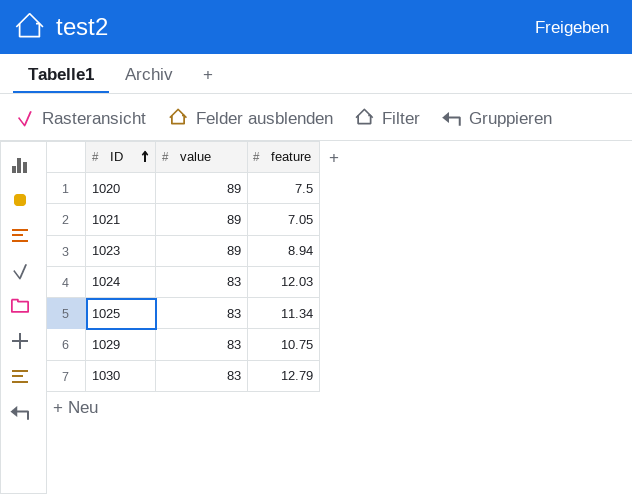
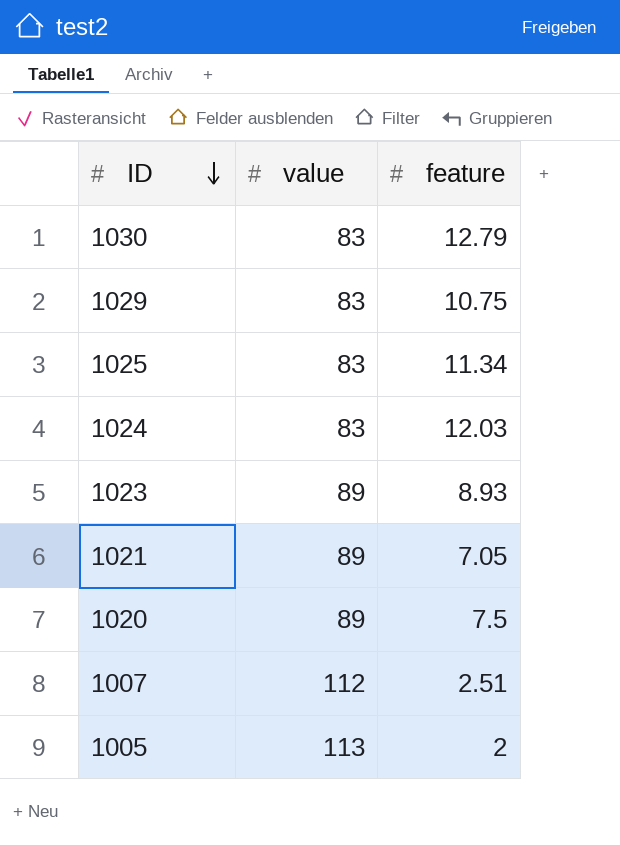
row order: ID ascending -> ID descending
1023 | feature: 8.94 -> 8.93
row 1007: none -> 112 | 2.51
row 1005: none -> 113 | 2

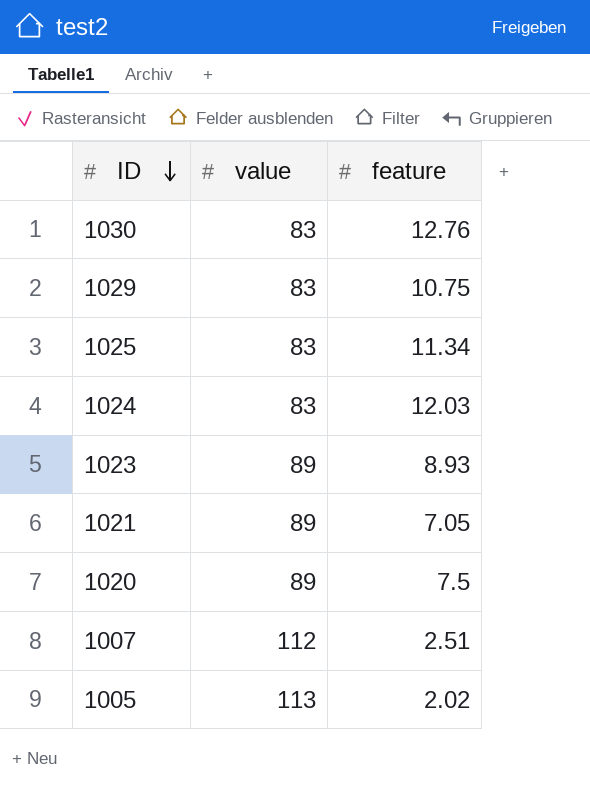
1030 | feature: 12.79 -> 12.76
1005 | feature: 2 -> 2.02

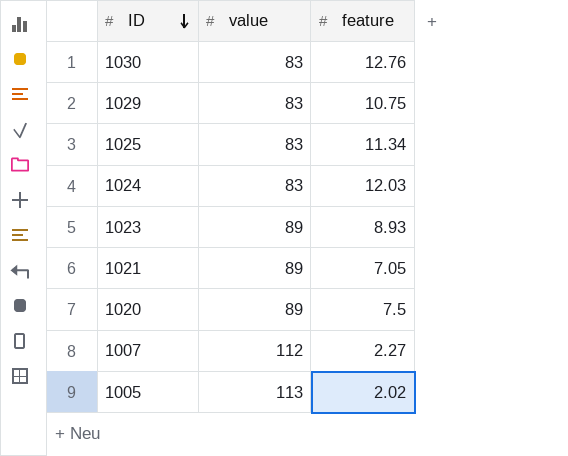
1007 | feature: 2.51 -> 2.27

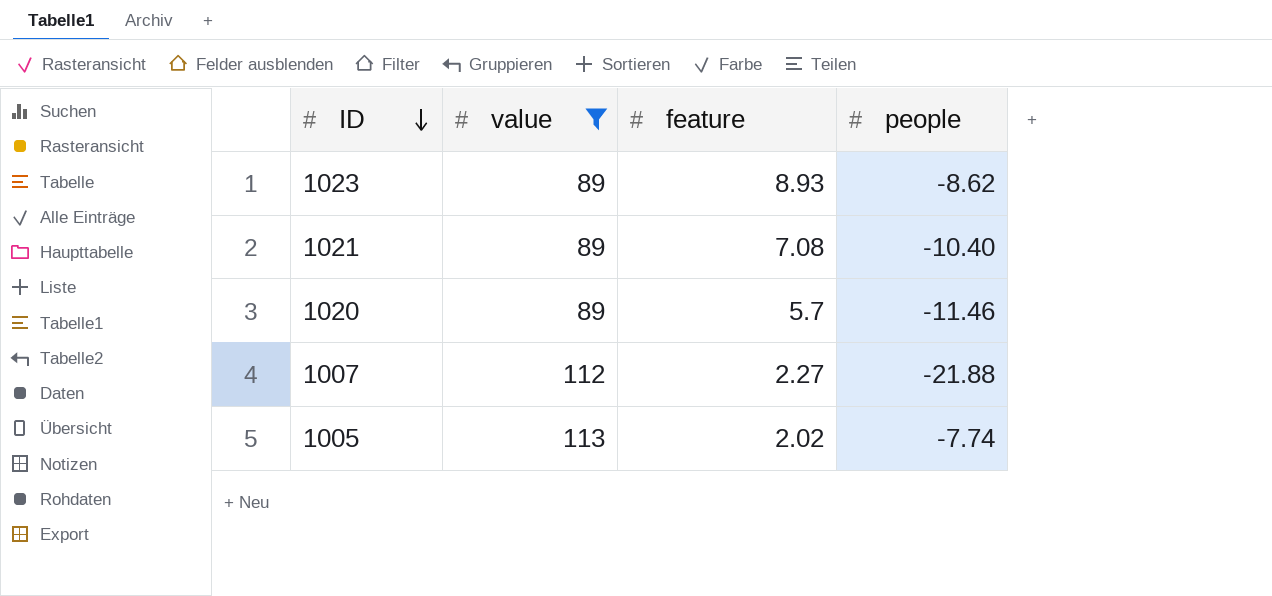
filter: none -> value != 83
column people | position: none -> 4
1021 | feature: 7.05 -> 7.08
1020 | feature: 7.5 -> 5.7

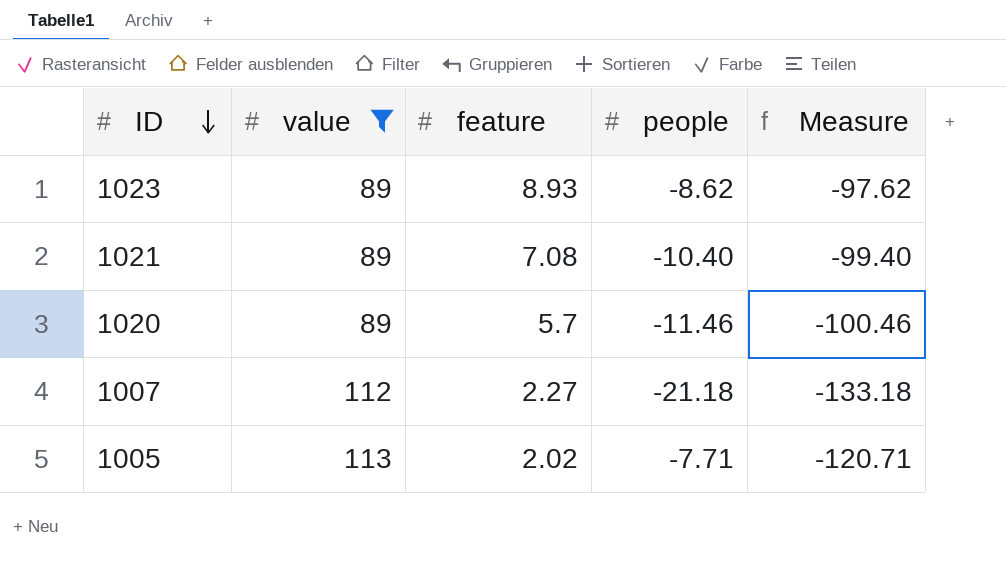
column Measure | formula: none -> [people] - [value]
1007 | people: -21.88 -> -21.18
1005 | people: -7.74 -> -7.71

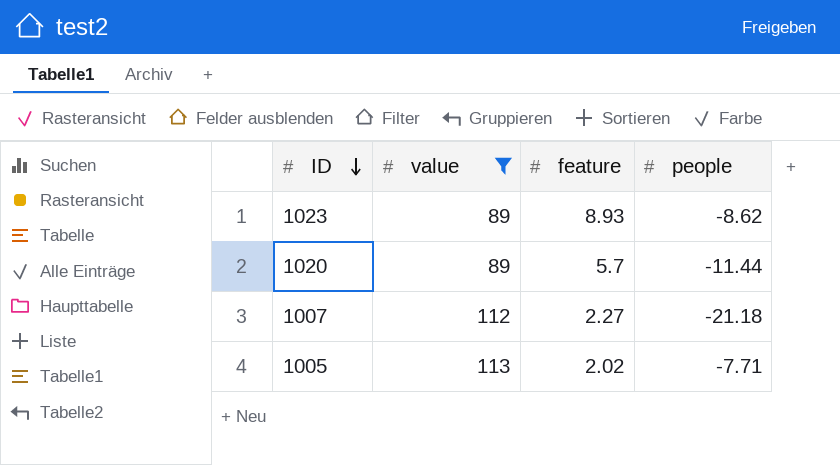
column Measure | formula: [people] - [value] -> none
row 1021: 89 | 7.08 | -10.40 | -99.40 -> none
1020 | people: -11.46 -> -11.44

